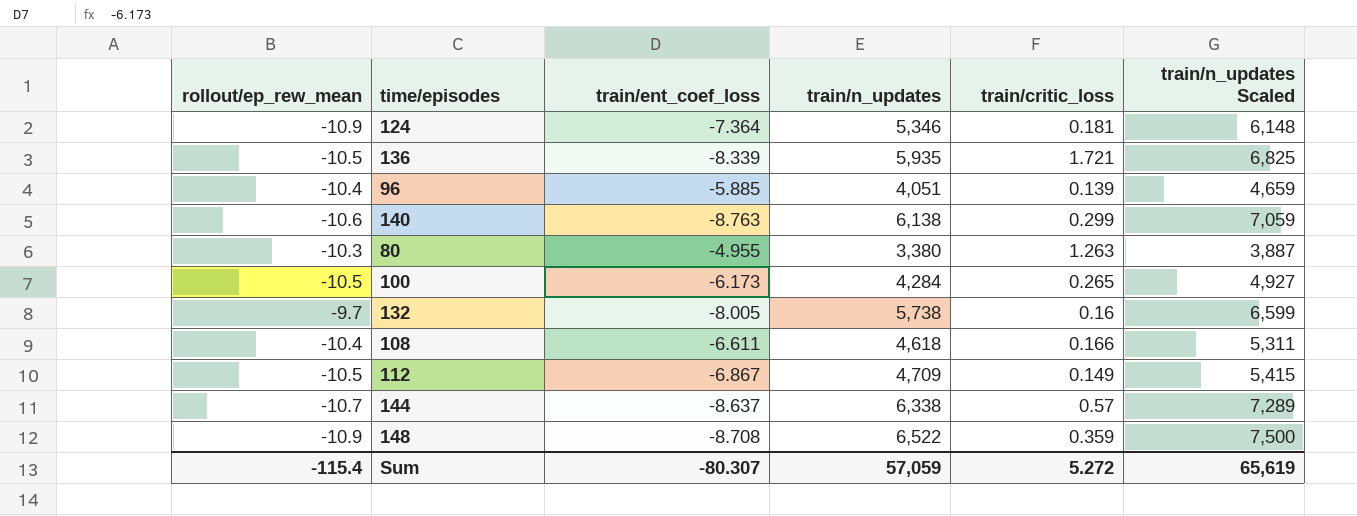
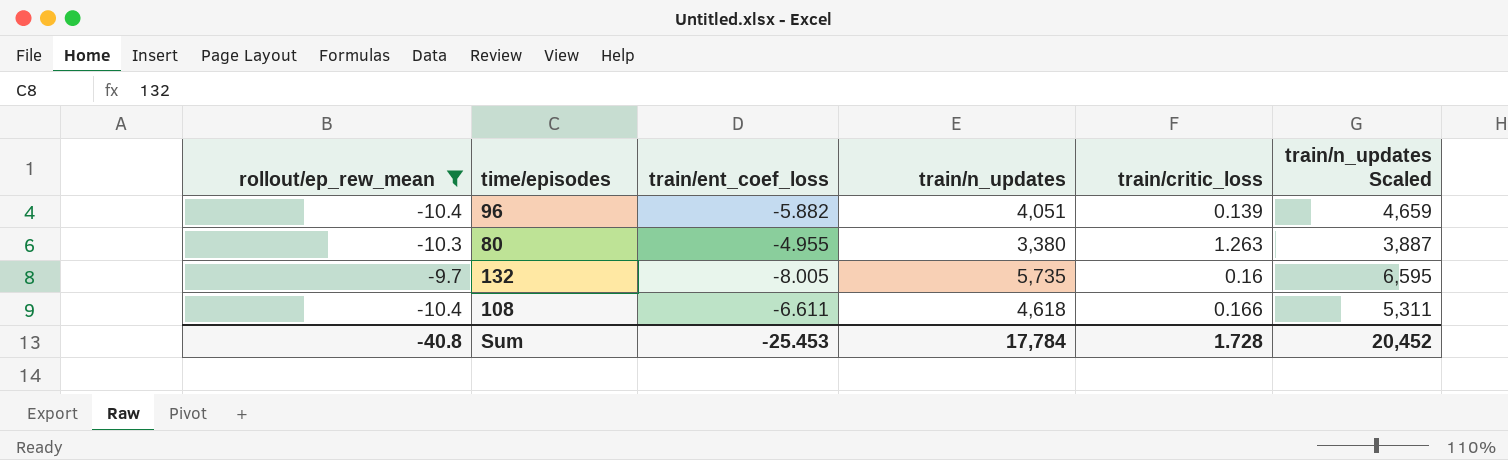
filter: none -> rollout/ep_rew_mean >= -10.4
96 | train/ent_coef_loss: -5.885 -> -5.882
132 | train/n_updates: 5,738 -> 5,735
132 | train/n_updates Scaled: 6,599 -> 6,595
Sum | rollout/ep_rew_mean: -115.4 -> -40.8
Sum | train/ent_coef_loss: -80.307 -> -25.453
Sum | train/n_updates: 57,059 -> 17,784
Sum | train/critic_loss: 5.272 -> 1.728
Sum | train/n_updates Scaled: 65,619 -> 20,452

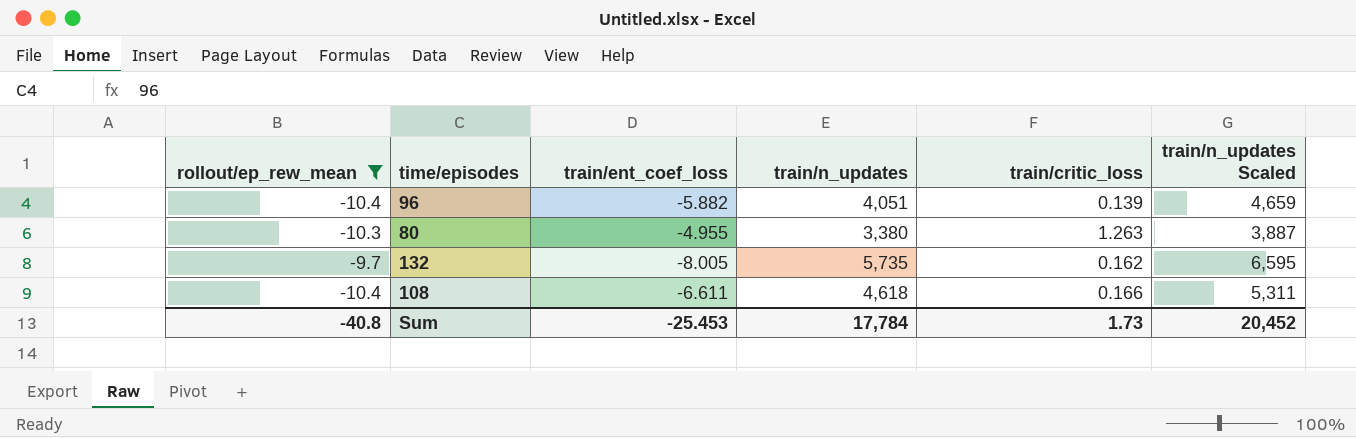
132 | train/critic_loss: 0.16 -> 0.162
Sum | train/critic_loss: 1.728 -> 1.73

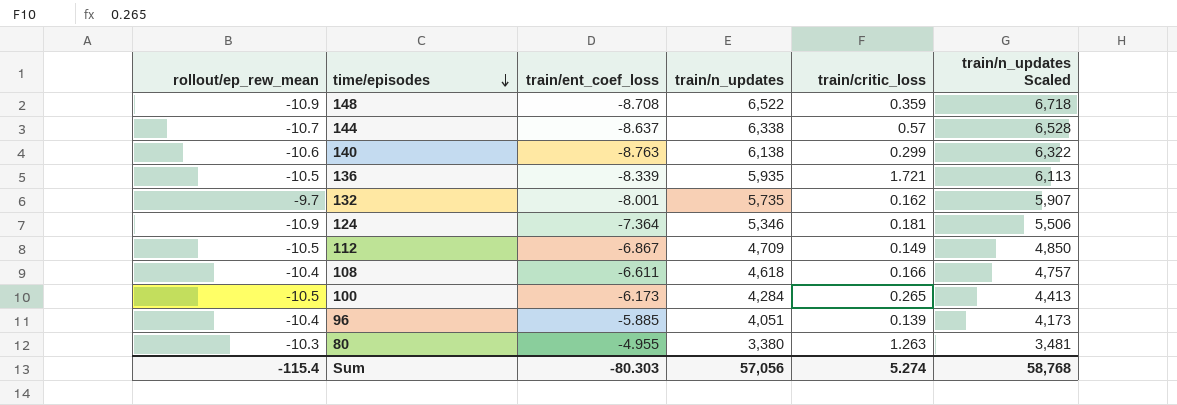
filter: rollout/ep_rew_mean >= -10.4 -> none
row order: none -> time/episodes descending
column train/n_updates Scaled | formula: [train/n_updates] * 1.15 -> [train/n_updates] * 1.03
132 | train/ent_coef_loss: -8.005 -> -8.001
96 | train/ent_coef_loss: -5.882 -> -5.885
Sum | rollout/ep_rew_mean: -40.8 -> -115.4
Sum | train/ent_coef_loss: -25.453 -> -80.303
Sum | train/n_updates: 17,784 -> 57,056
Sum | train/critic_loss: 1.73 -> 5.274
Sum | train/n_updates Scaled: 20,452 -> 58,768

